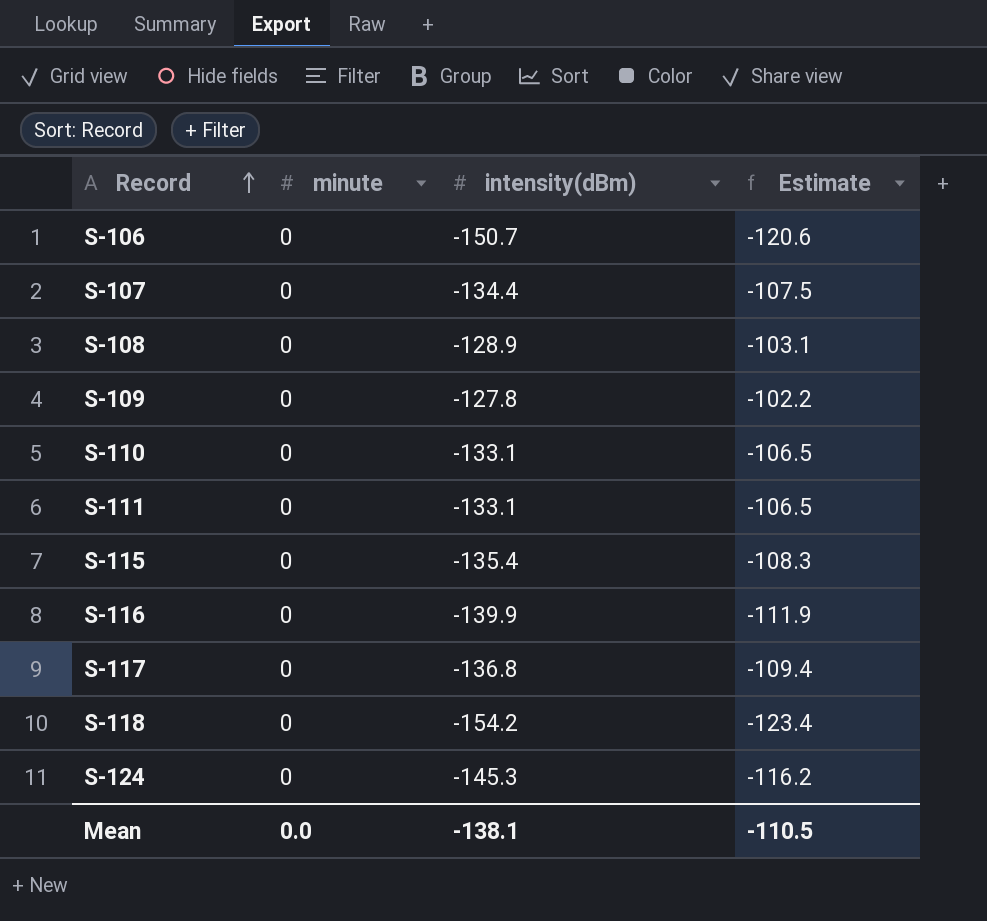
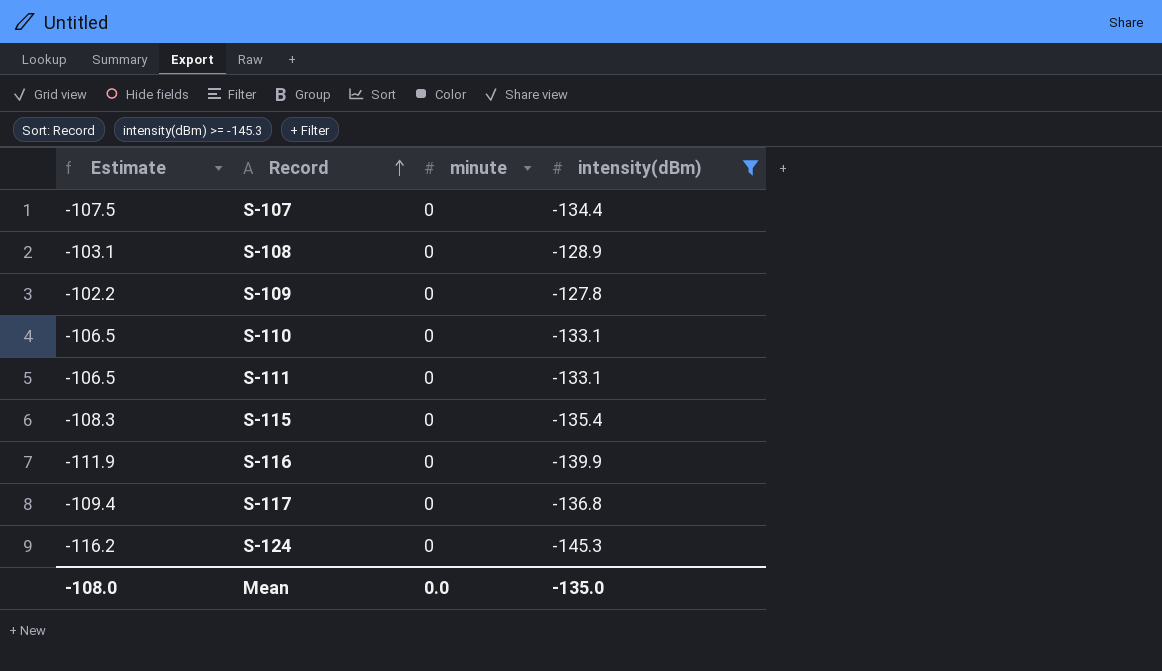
filter: none -> intensity(dBm) >= -145.3
column Estimate | position: 4 -> 1
Mean | Estimate: -110.5 -> -108.0
Mean | intensity(dBm): -138.1 -> -135.0

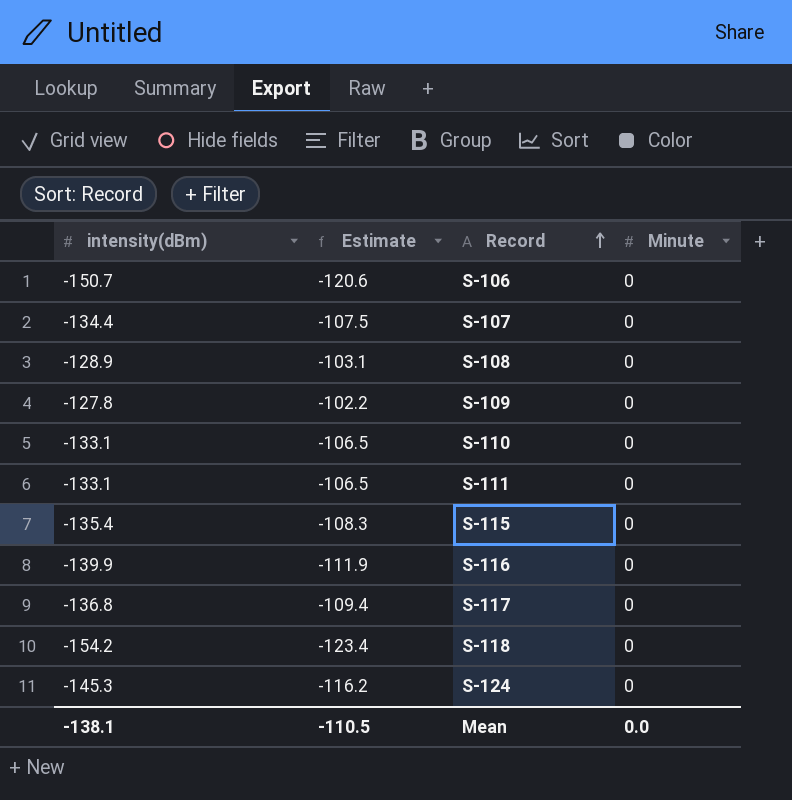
filter: intensity(dBm) >= -145.3 -> none
column intensity(dBm) | position: 4 -> 1
column name: minute -> Minute
Mean | intensity(dBm): -135.0 -> -138.1
Mean | Estimate: -108.0 -> -110.5

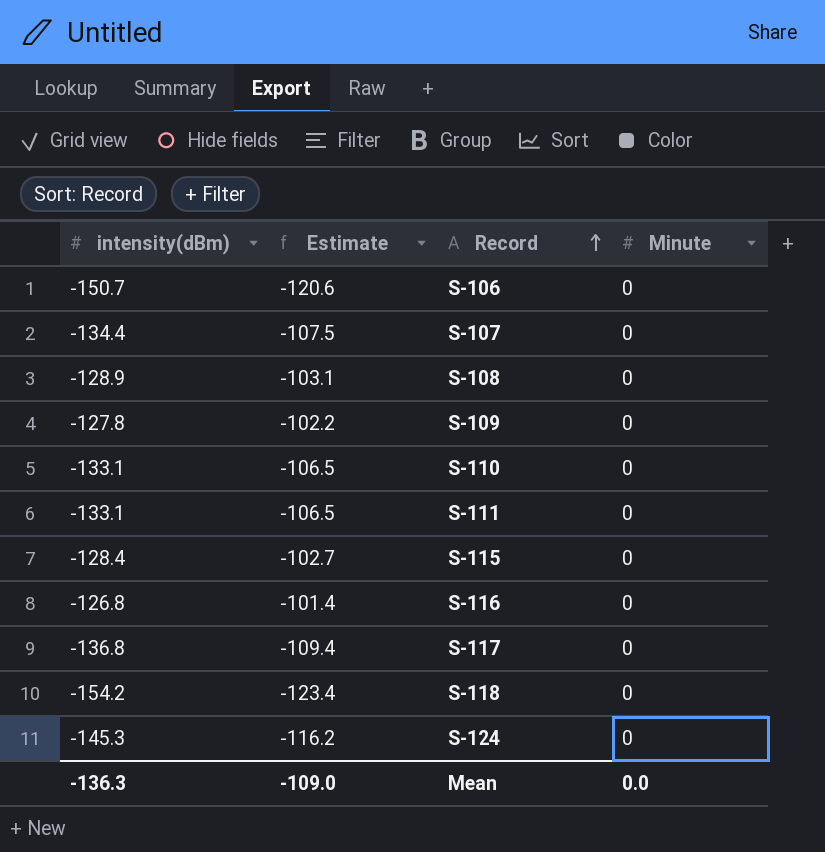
S-115 | intensity(dBm): -135.4 -> -128.4
S-115 | Estimate: -108.3 -> -102.7
S-116 | intensity(dBm): -139.9 -> -126.8
S-116 | Estimate: -111.9 -> -101.4
Mean | intensity(dBm): -138.1 -> -136.3
Mean | Estimate: -110.5 -> -109.0

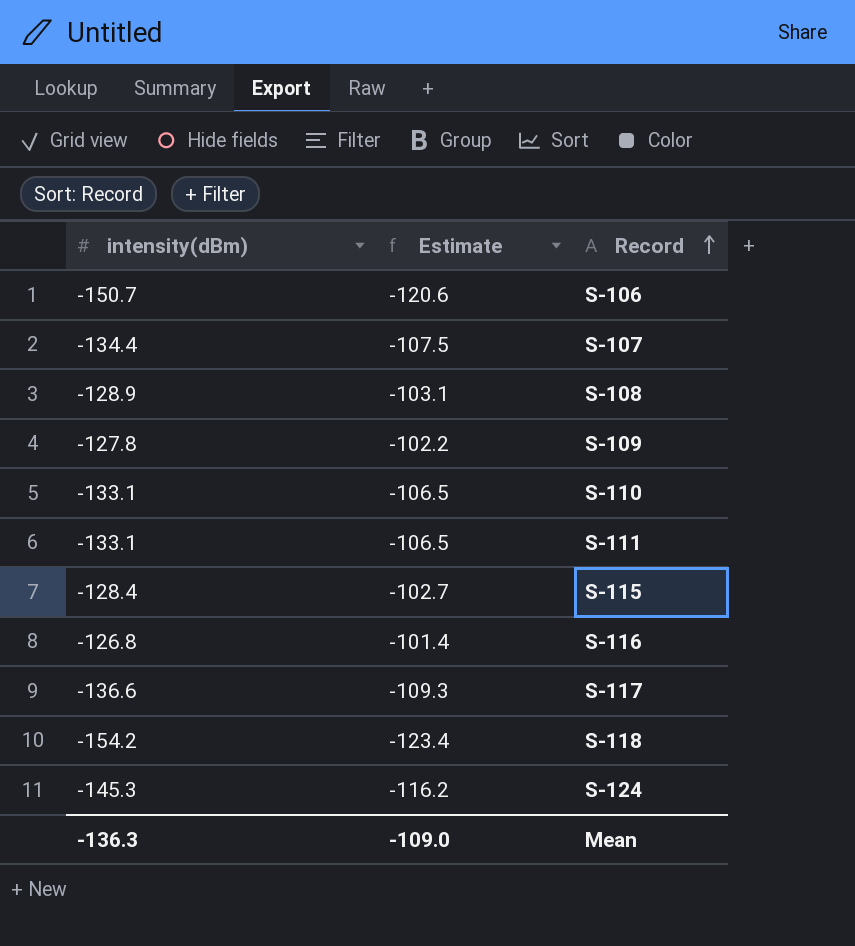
column Minute | position: 4 -> none
S-117 | intensity(dBm): -136.8 -> -136.6
S-117 | Estimate: -109.4 -> -109.3

